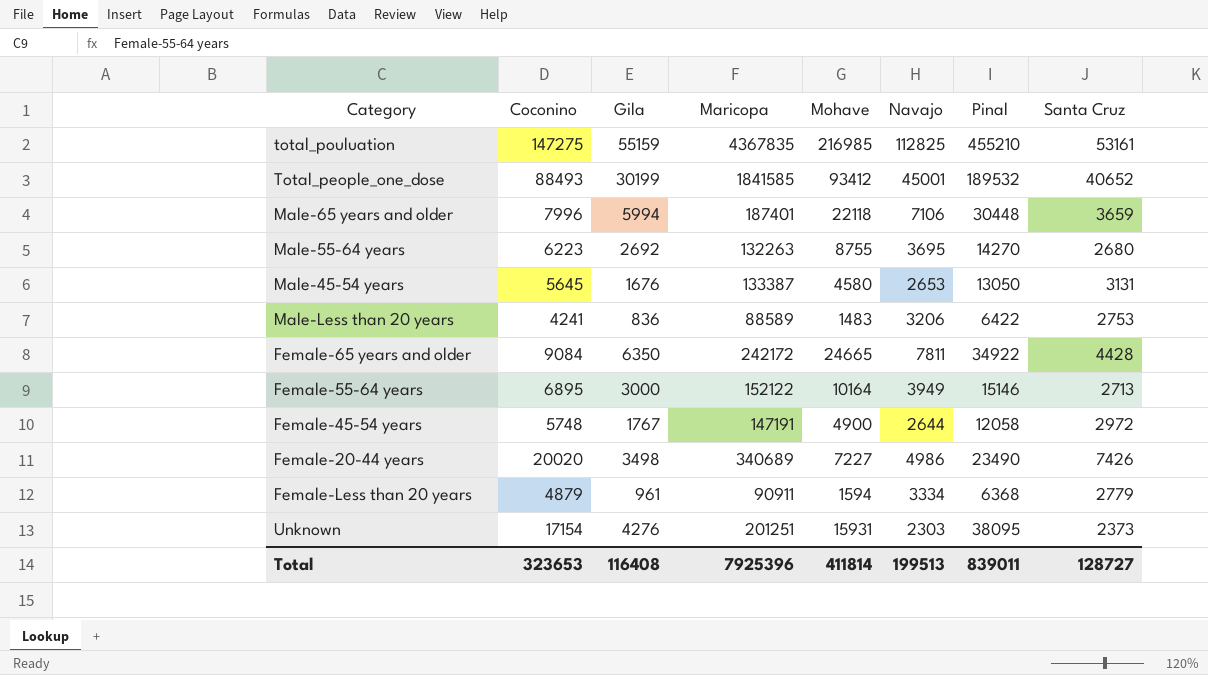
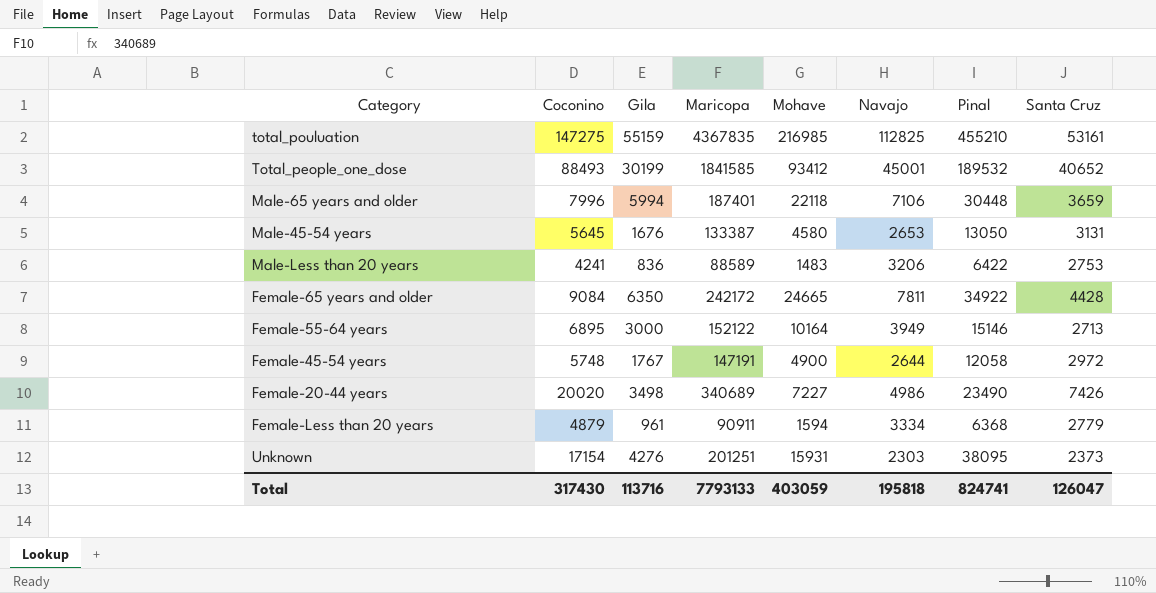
row Male-55-64 years: 6223 | 2692 | 132263 | 8755 | 3695 | 14270 | 2680 -> none
Total | Coconino: 323653 -> 317430
Total | Gila: 116408 -> 113716
Total | Maricopa: 7925396 -> 7793133
Total | Mohave: 411814 -> 403059
Total | Navajo: 199513 -> 195818
Total | Pinal: 839011 -> 824741
Total | Santa Cruz: 128727 -> 126047

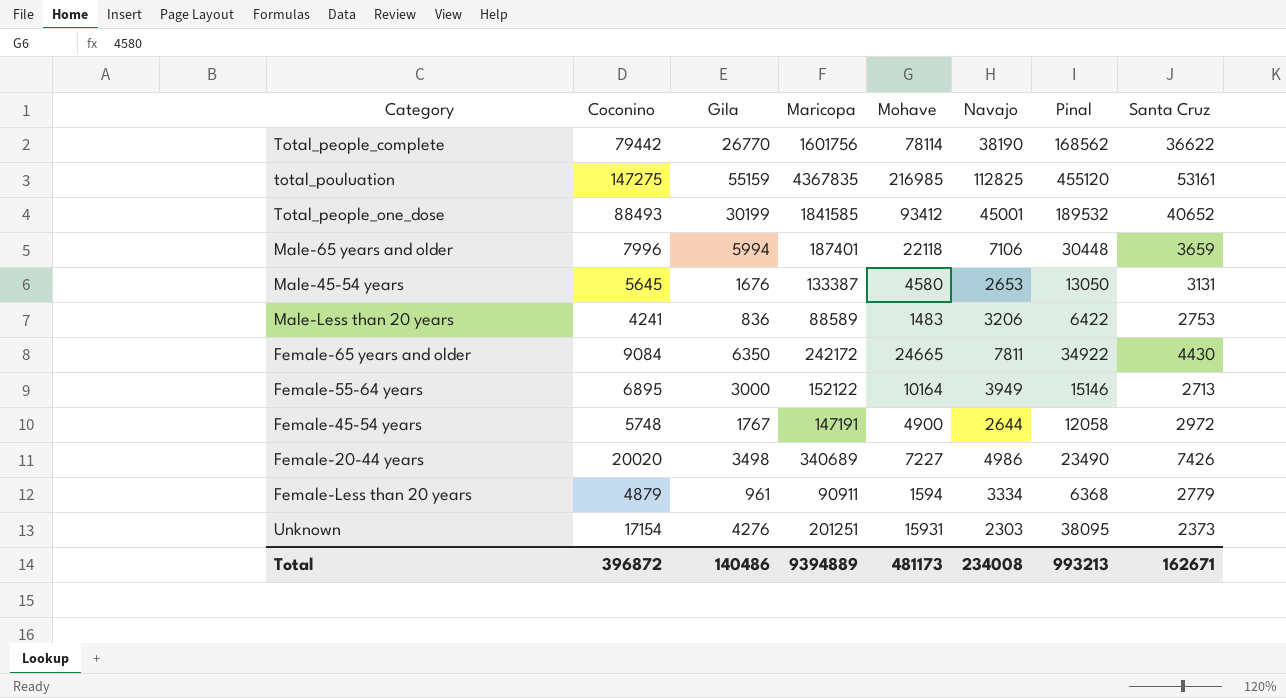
row Total_people_complete: none -> 79442 | 26770 | 1601756 | 78114 | 38190 | 168562 | 36622
total_pouluation | Pinal: 455210 -> 455120
Female-65 years and older | Santa Cruz: 4428 -> 4430
Total | Coconino: 317430 -> 396872
Total | Gila: 113716 -> 140486
Total | Maricopa: 7793133 -> 9394889
Total | Mohave: 403059 -> 481173
Total | Navajo: 195818 -> 234008
Total | Pinal: 824741 -> 993213
Total | Santa Cruz: 126047 -> 162671

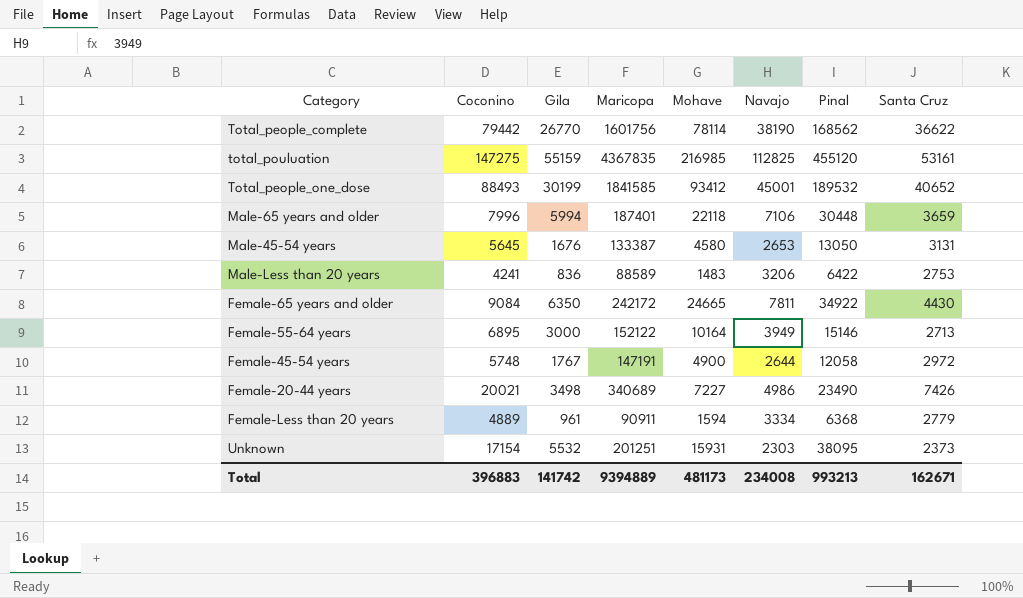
Female-20-44 years | Coconino: 20020 -> 20021
Female-Less than 20 years | Coconino: 4879 -> 4889
Unknown | Gila: 4276 -> 5532
Total | Coconino: 396872 -> 396883
Total | Gila: 140486 -> 141742

